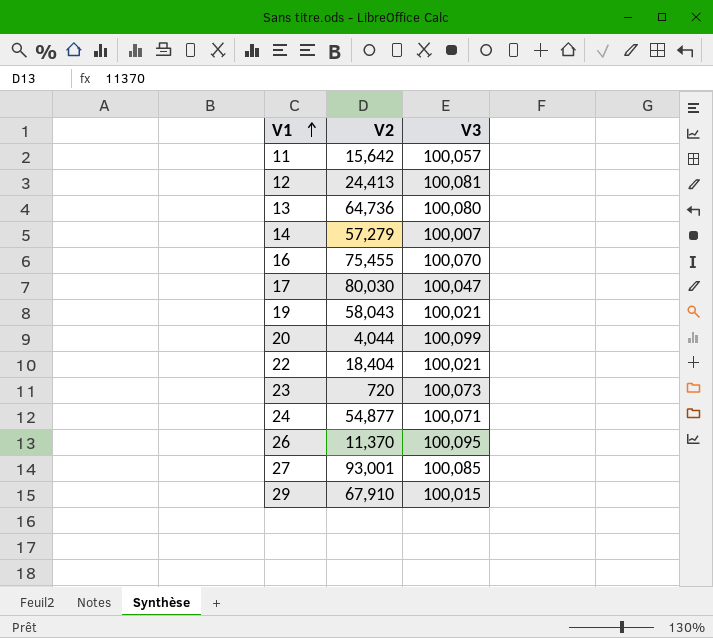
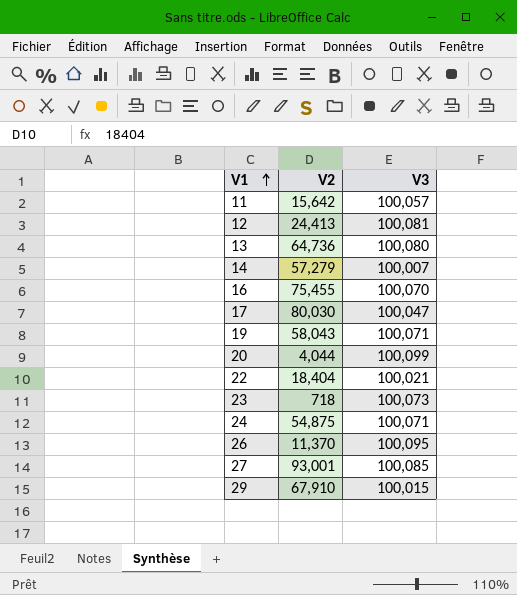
19 | V3: 100,021 -> 100,071
23 | V2: 720 -> 718
24 | V2: 54,877 -> 54,875

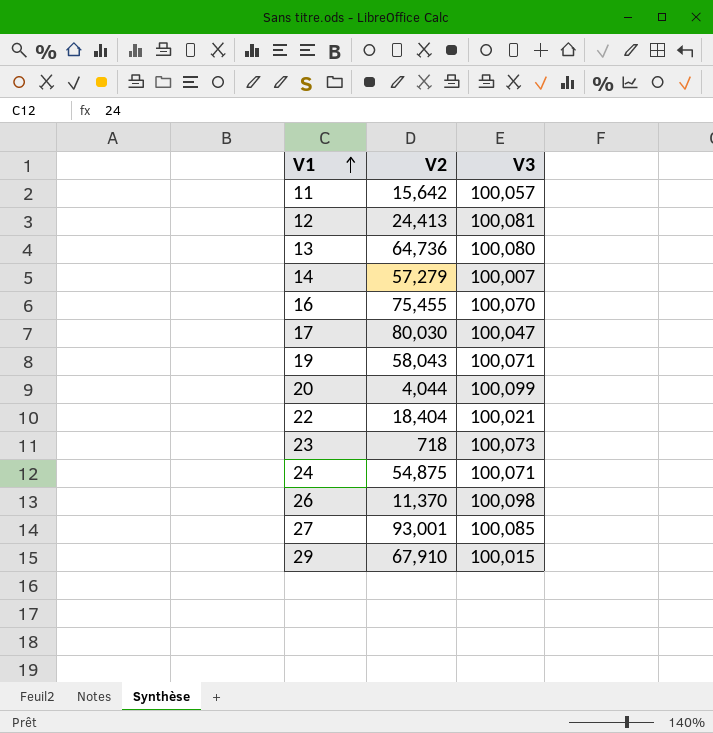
26 | V3: 100,095 -> 100,098

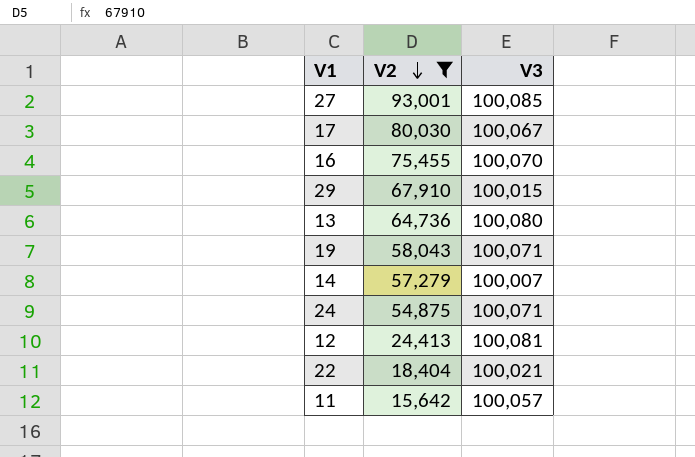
filter: none -> V2 >= 15,642
row order: V1 ascending -> V2 descending
17 | V3: 100,047 -> 100,067

